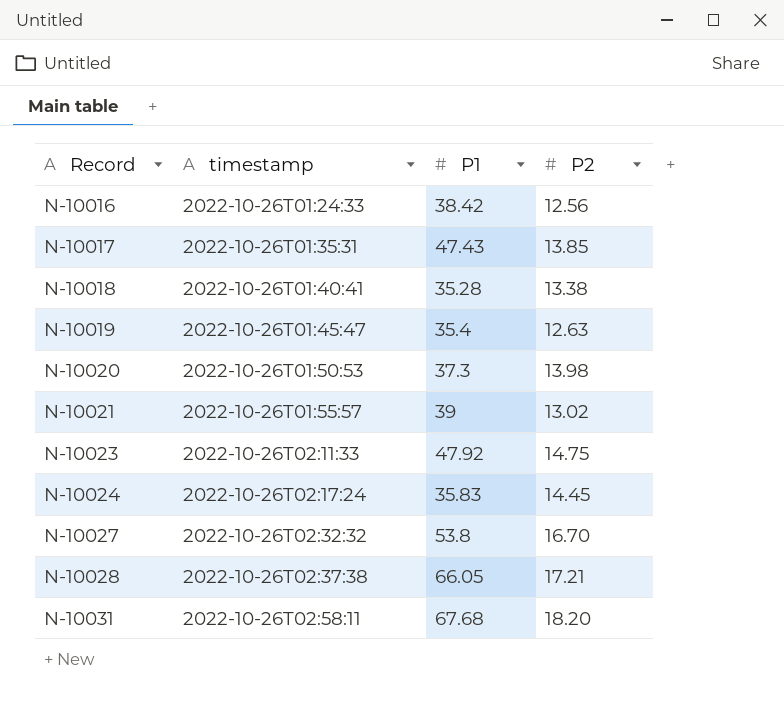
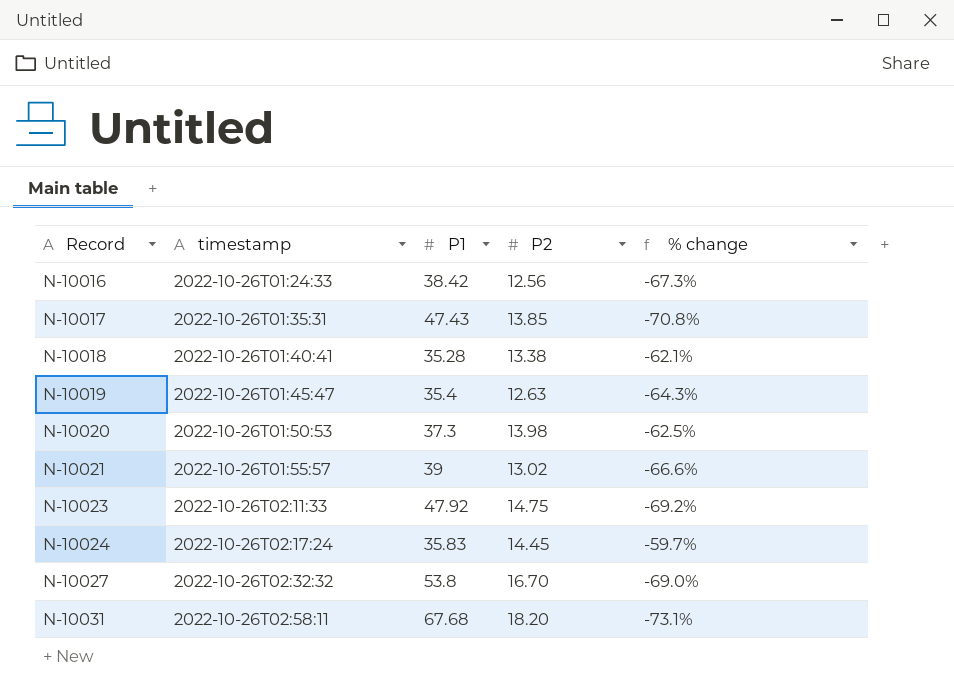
column % change | formula: none -> ([P2] - [P1]) / [P1]
row N-10028: 2022-10-26T02:37:38 | 66.05 | 17.21 -> none

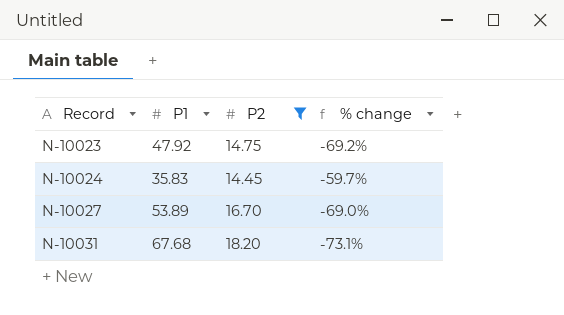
filter: none -> P2 >= 14.45
column timestamp | position: 2 -> none
N-10027 | P1: 53.8 -> 53.89

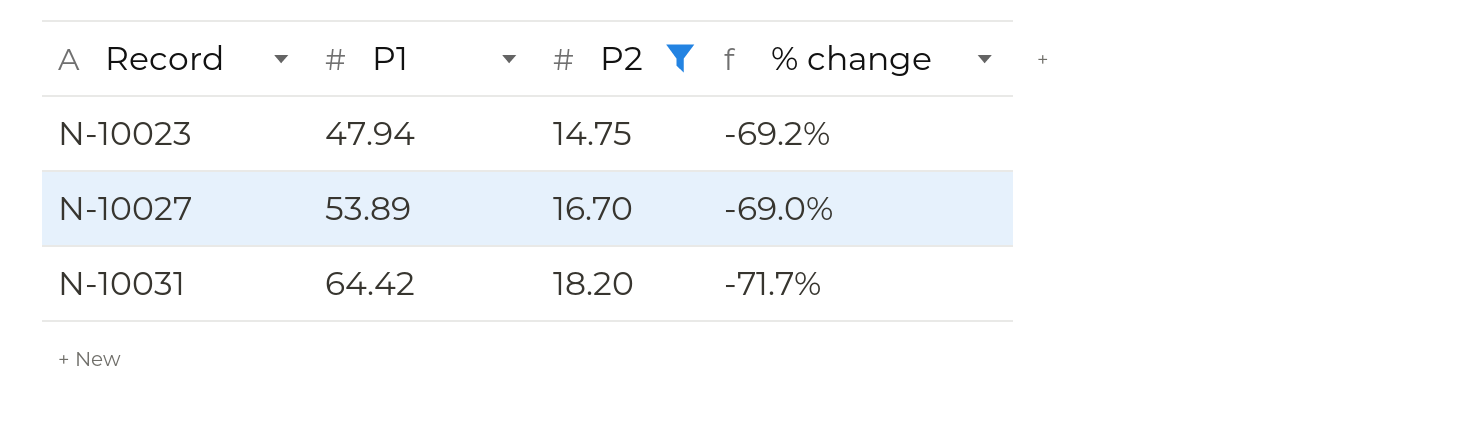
row N-10024: 35.83 | 14.45 | -59.7% -> none
N-10023 | P1: 47.92 -> 47.94
N-10031 | P1: 67.68 -> 64.42
N-10031 | % change: -73.1% -> -71.7%

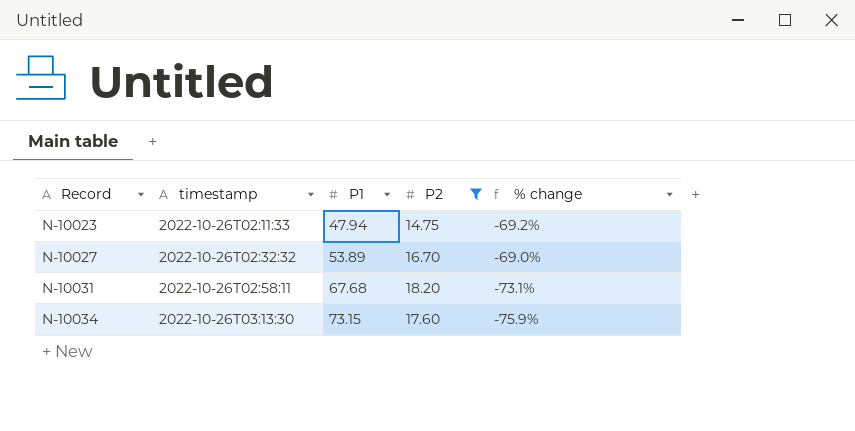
column timestamp | position: none -> 2
N-10031 | P1: 64.42 -> 67.68
N-10031 | % change: -71.7% -> -73.1%
row N-10034: none -> 2022-10-26T03:13:30 | 73.15 | 17.60 | -75.9%

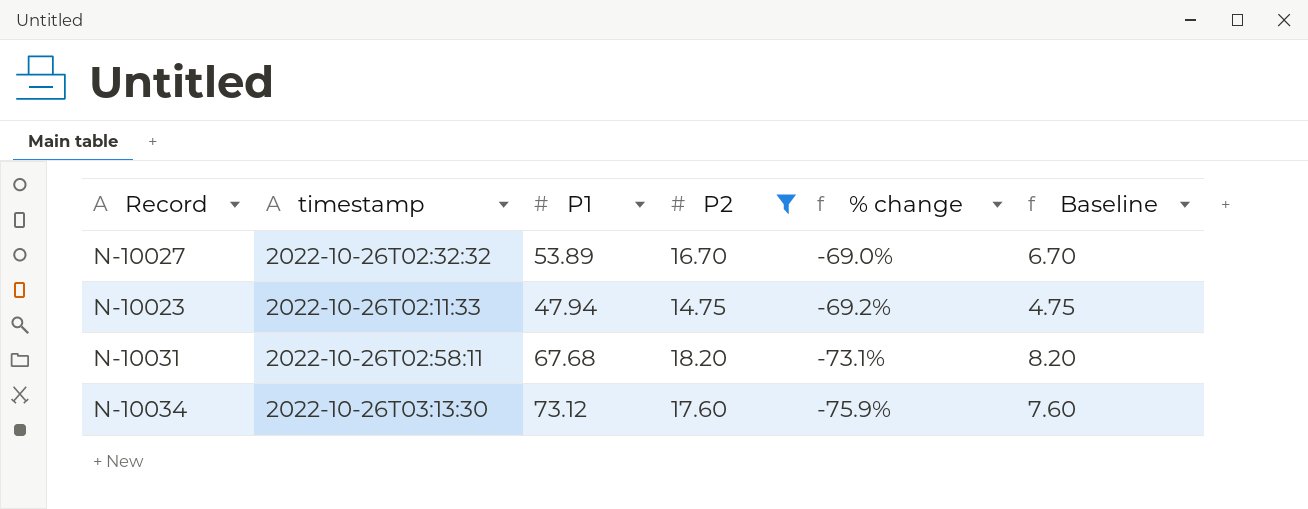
row order: Record ascending -> % change descending
column Baseline | formula: none -> [P2] - 10
N-10034 | P1: 73.15 -> 73.12

